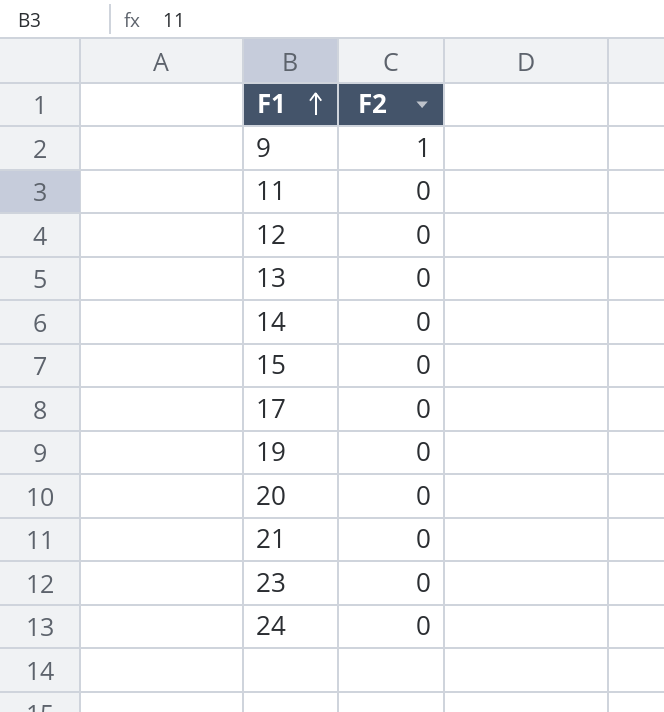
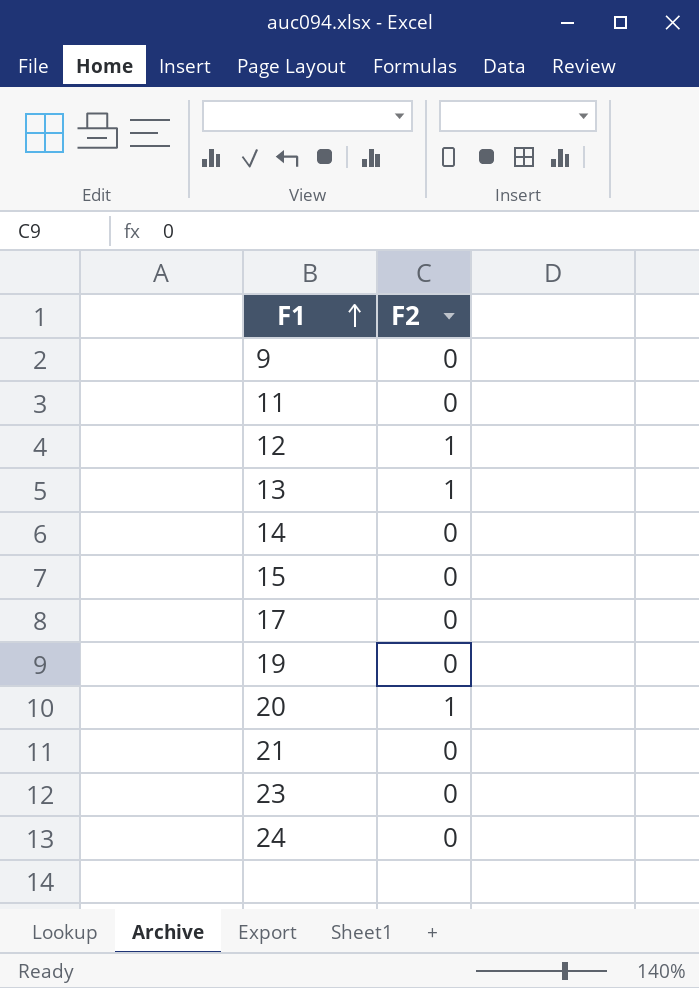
9 | F2: 1 -> 0
12 | F2: 0 -> 1
13 | F2: 0 -> 1
20 | F2: 0 -> 1

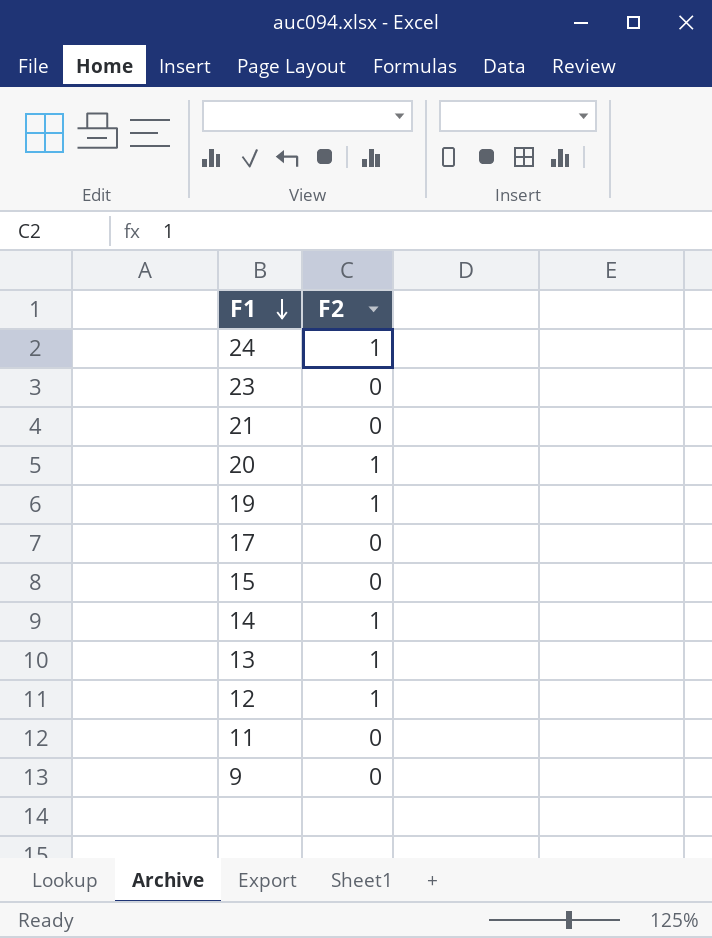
row order: F1 ascending -> F1 descending
24 | F2: 0 -> 1
19 | F2: 0 -> 1
14 | F2: 0 -> 1

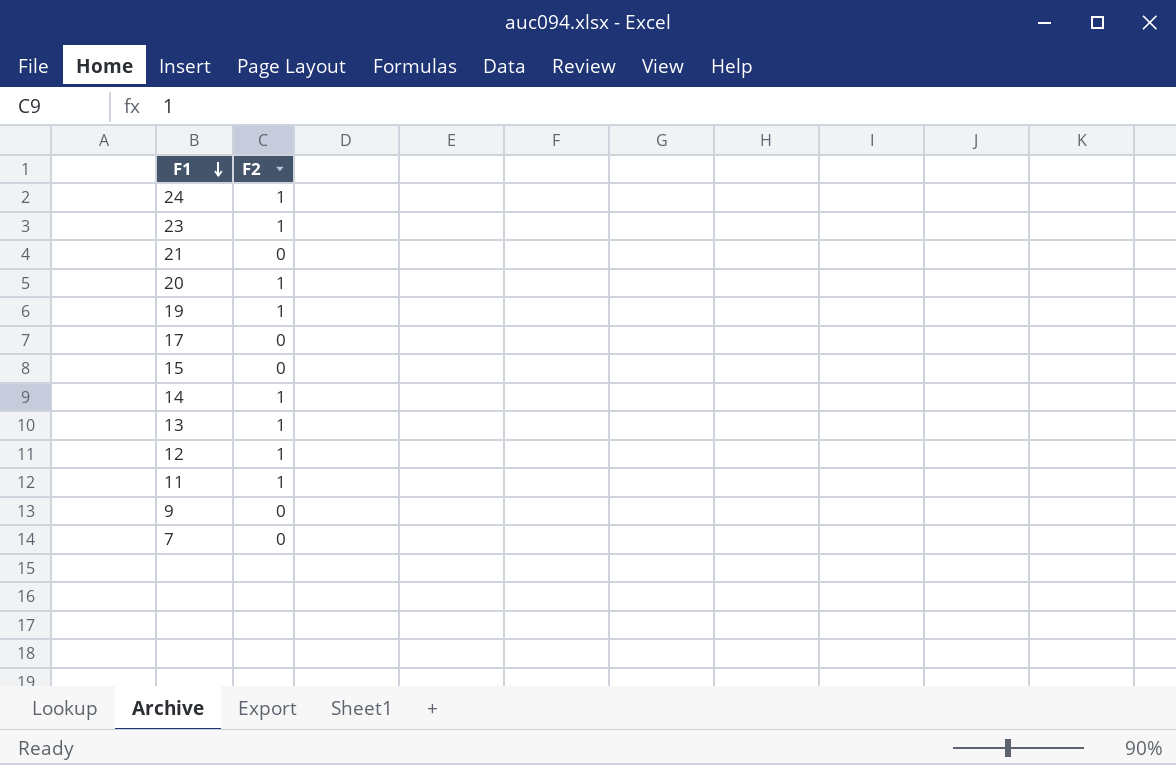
23 | F2: 0 -> 1
11 | F2: 0 -> 1
row 7: none -> 0

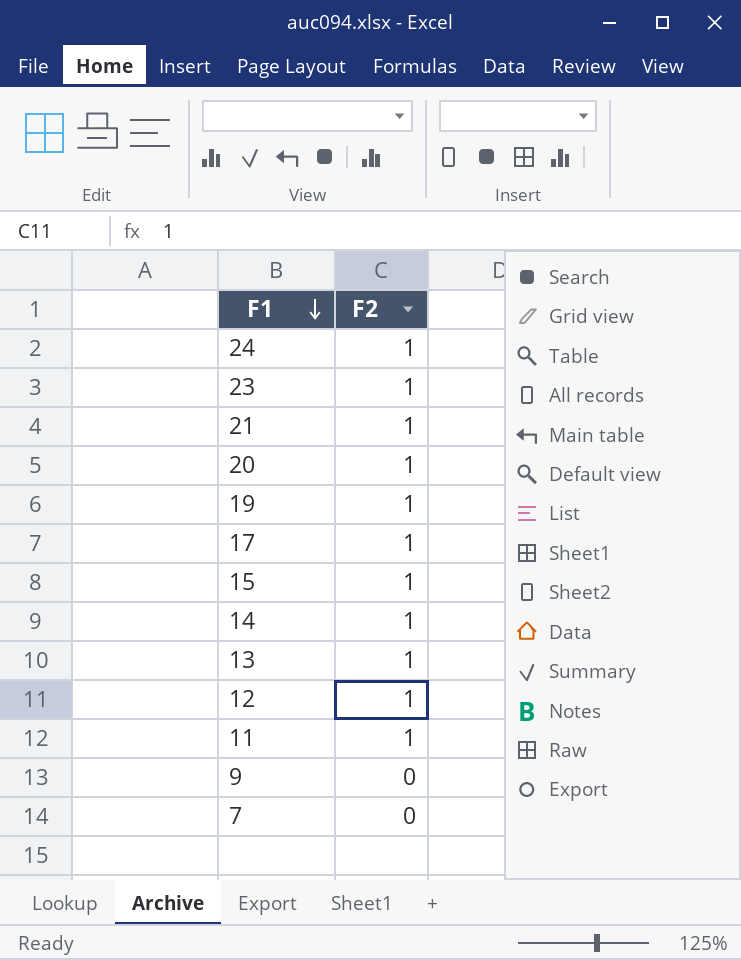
21 | F2: 0 -> 1
17 | F2: 0 -> 1
15 | F2: 0 -> 1

